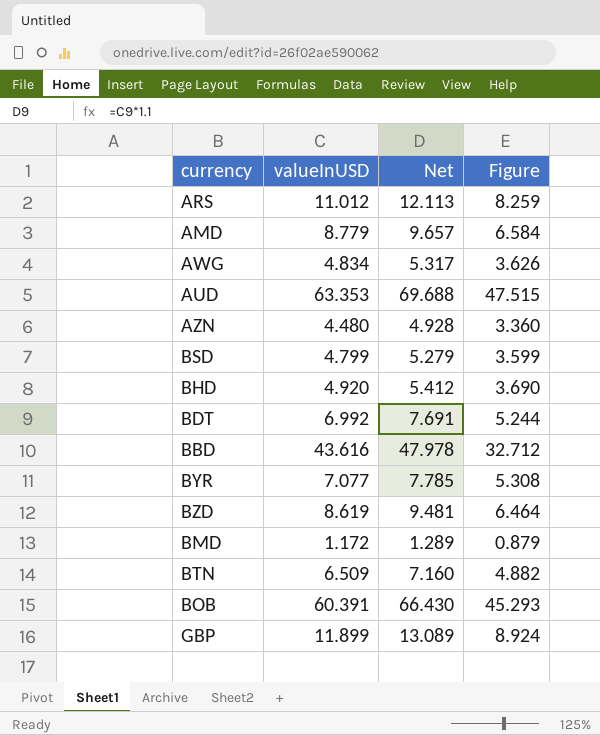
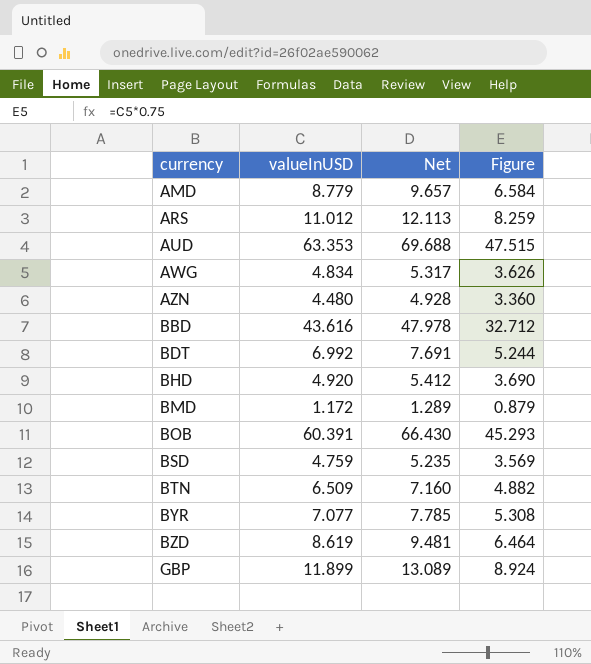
row order: none -> currency ascending
BSD | valueInUSD: 4.799 -> 4.759
BSD | Net: 5.279 -> 5.235
BSD | Figure: 3.599 -> 3.569

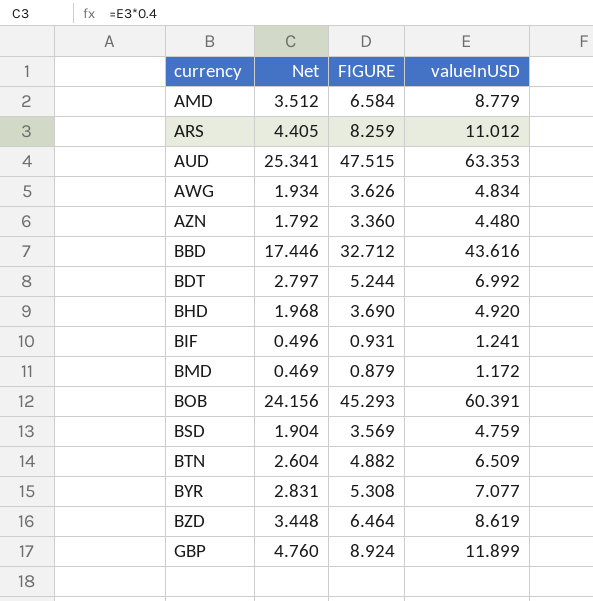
column Net | formula: [valueInUSD] * 1.1 -> [valueInUSD] * 0.4
column name: Figure -> FIGURE
column valueInUSD | position: 2 -> 4
row BIF: none -> 0.496 | 0.931 | 1.241

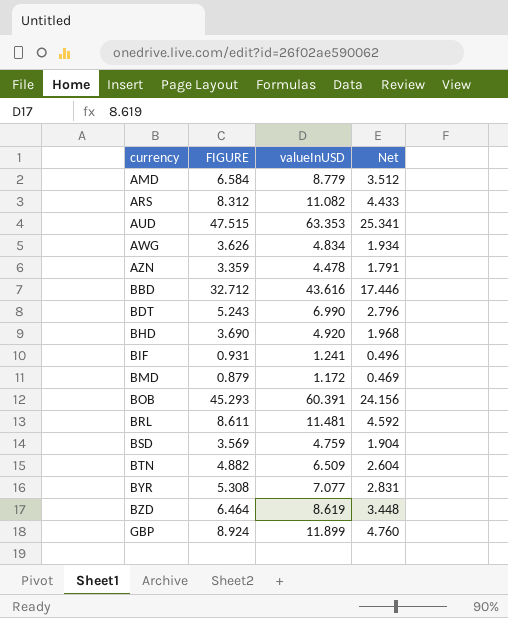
column Net | position: 2 -> 4
ARS | FIGURE: 8.259 -> 8.312
ARS | valueInUSD: 11.012 -> 11.082
ARS | Net: 4.405 -> 4.433
AZN | FIGURE: 3.360 -> 3.359
AZN | valueInUSD: 4.480 -> 4.478
AZN | Net: 1.792 -> 1.791
BDT | FIGURE: 5.244 -> 5.243
BDT | valueInUSD: 6.992 -> 6.990
BDT | Net: 2.797 -> 2.796
row BRL: none -> 8.611 | 11.481 | 4.592

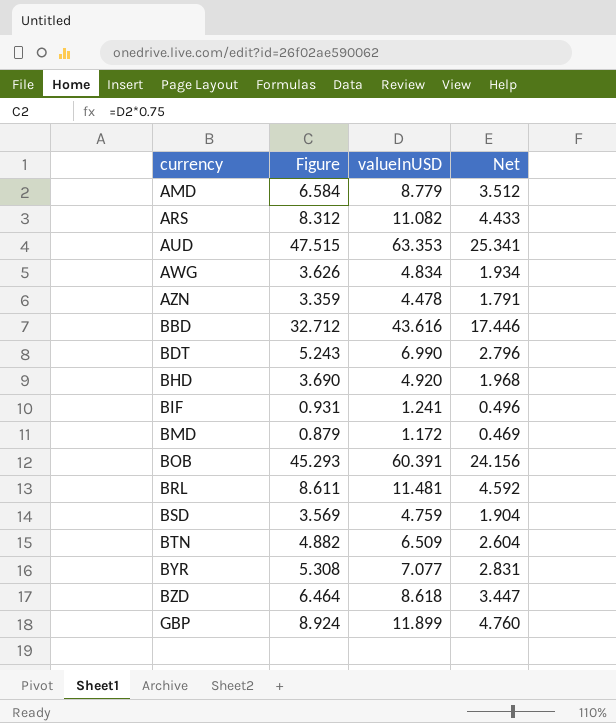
column name: FIGURE -> Figure
BZD | valueInUSD: 8.619 -> 8.618
BZD | Net: 3.448 -> 3.447

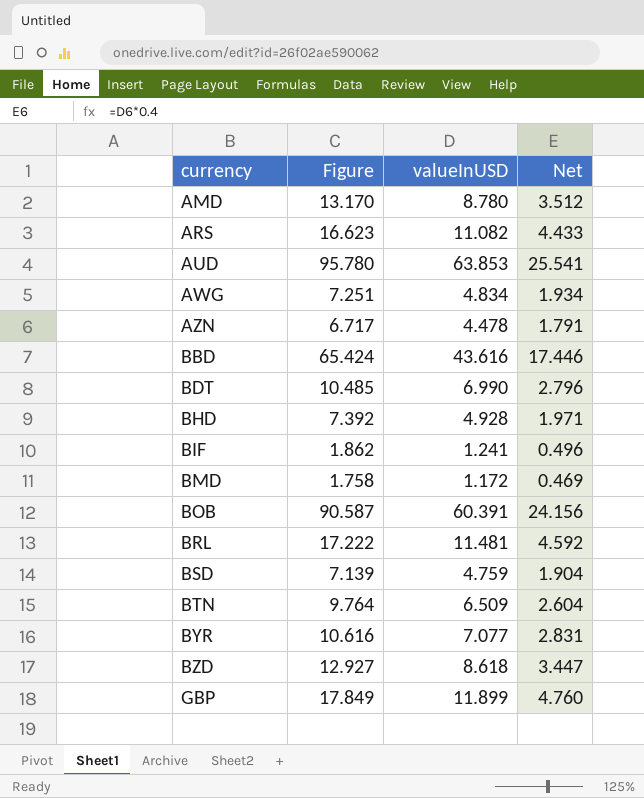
column Figure | formula: [valueInUSD] * 0.75 -> [valueInUSD] * 1.5
AMD | valueInUSD: 8.779 -> 8.780
AUD | valueInUSD: 63.353 -> 63.853
AUD | Net: 25.341 -> 25.541
BHD | valueInUSD: 4.920 -> 4.928
BHD | Net: 1.968 -> 1.971

